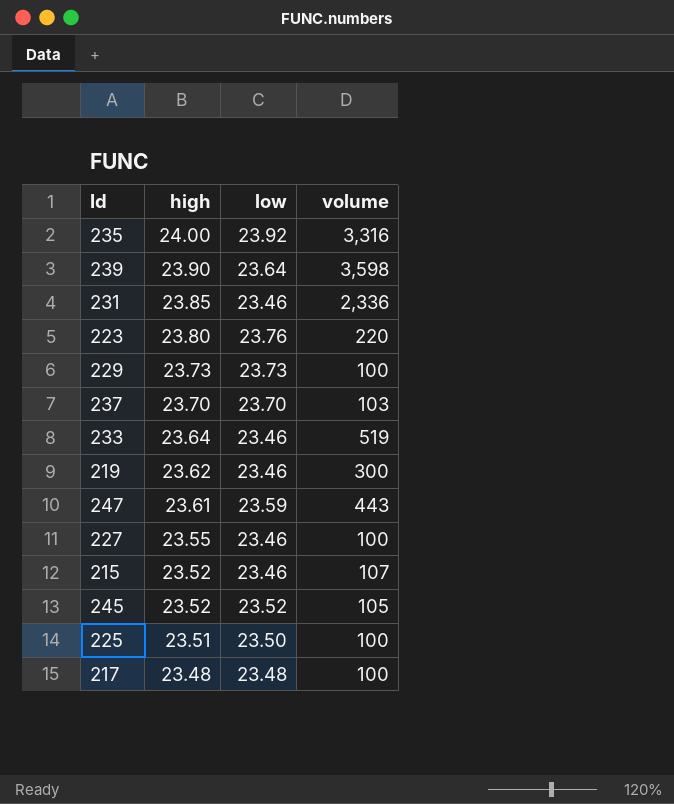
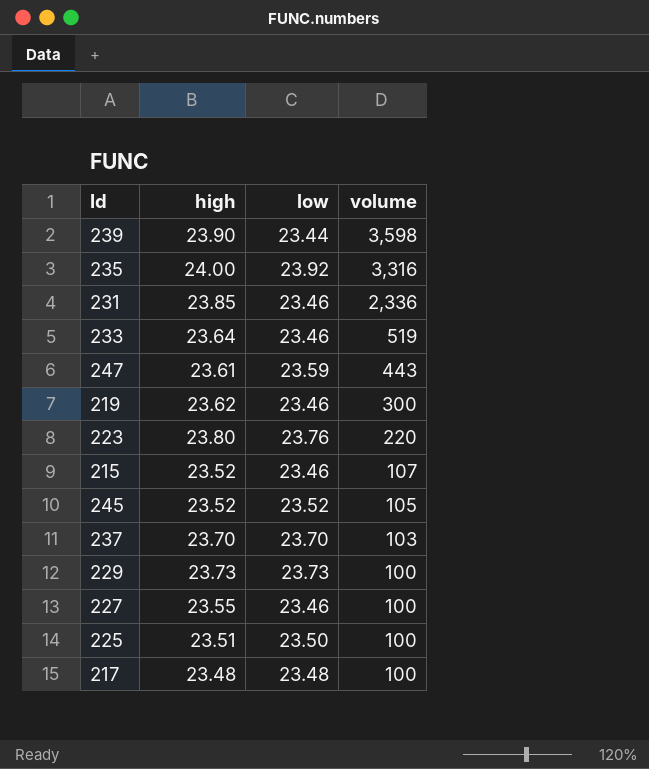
row order: high descending -> volume descending
239 | low: 23.64 -> 23.44

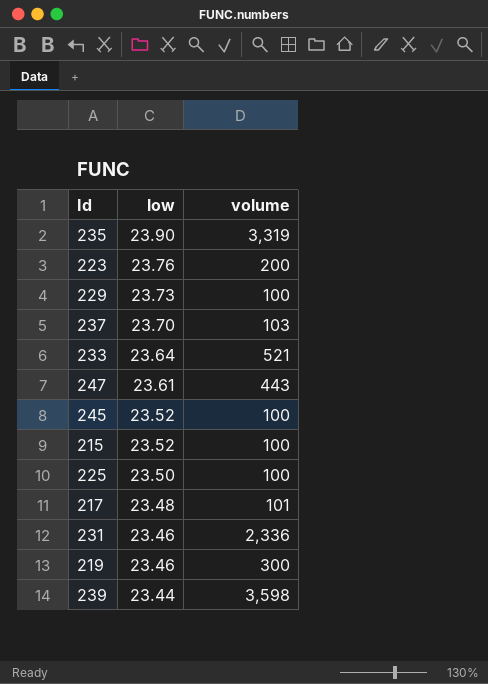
row order: volume descending -> low descending
column high | position: 2 -> none
row 227: 23.55 | 23.46 | 100 -> none
235 | low: 23.92 -> 23.90
235 | volume: 3,316 -> 3,319
223 | volume: 220 -> 200
233 | low: 23.46 -> 23.64
233 | volume: 519 -> 521
247 | low: 23.59 -> 23.61
245 | volume: 105 -> 100
215 | low: 23.46 -> 23.52
215 | volume: 107 -> 100
217 | volume: 100 -> 101

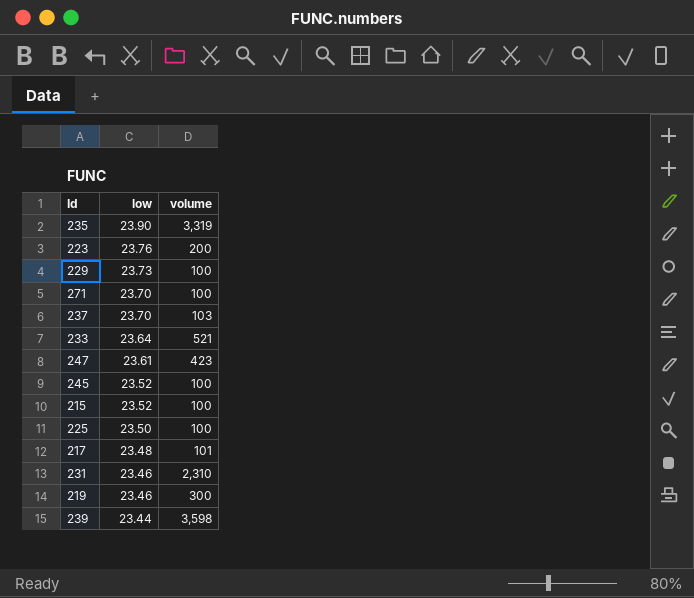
row 271: none -> 23.70 | 100
247 | volume: 443 -> 423
231 | volume: 2,336 -> 2,310

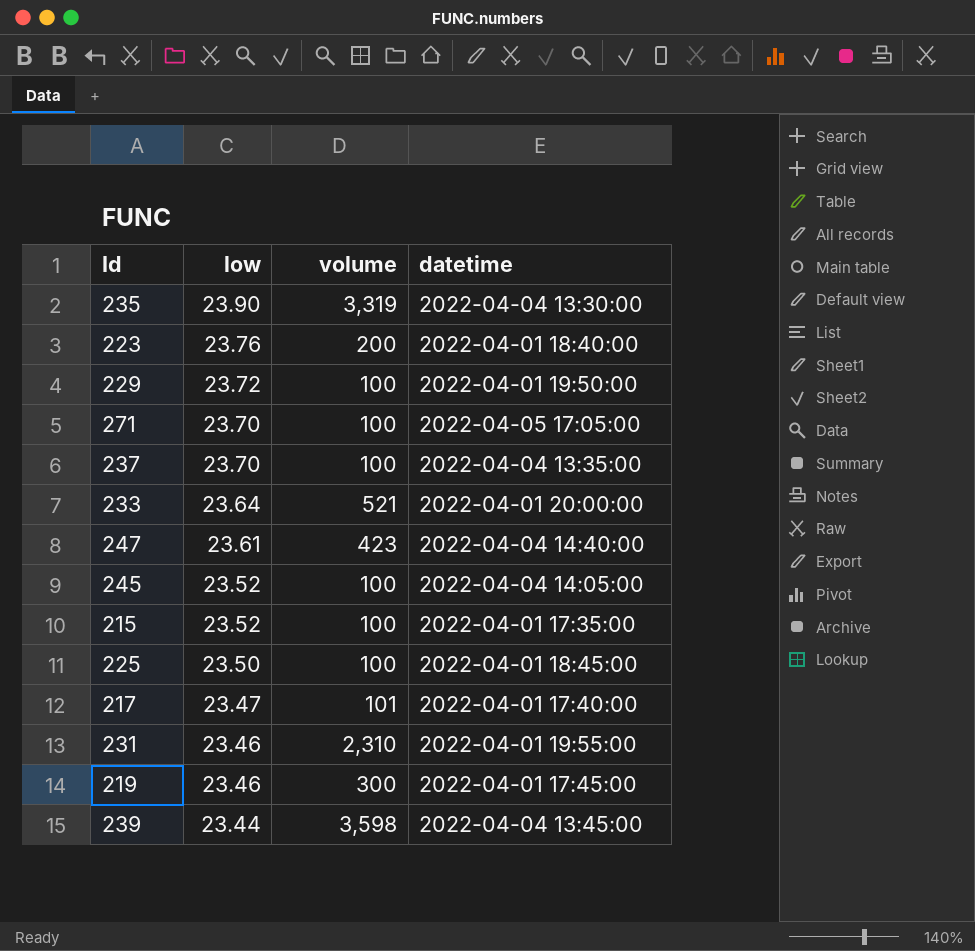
column datetime | position: none -> 4
229 | low: 23.73 -> 23.72
237 | volume: 103 -> 100
217 | low: 23.48 -> 23.47

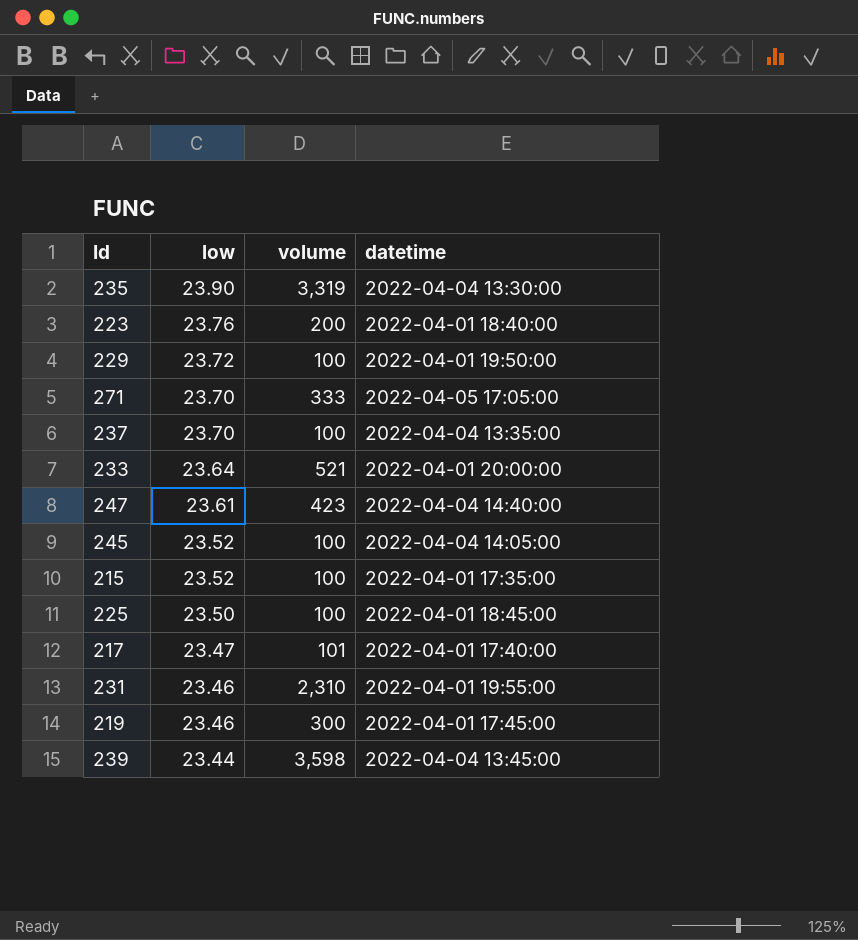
271 | volume: 100 -> 333

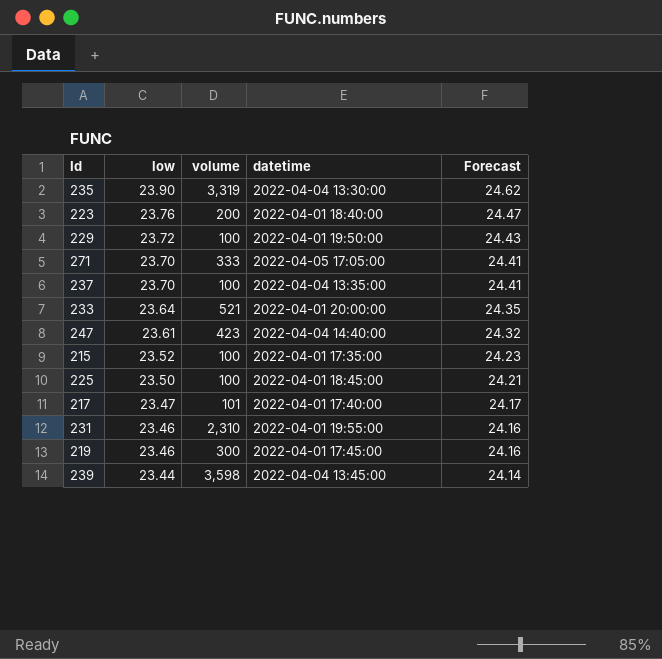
column Forecast | formula: none -> [low] * 1.03
row 245: 23.52 | 100 | 2022-04-04 14:05:00 -> none

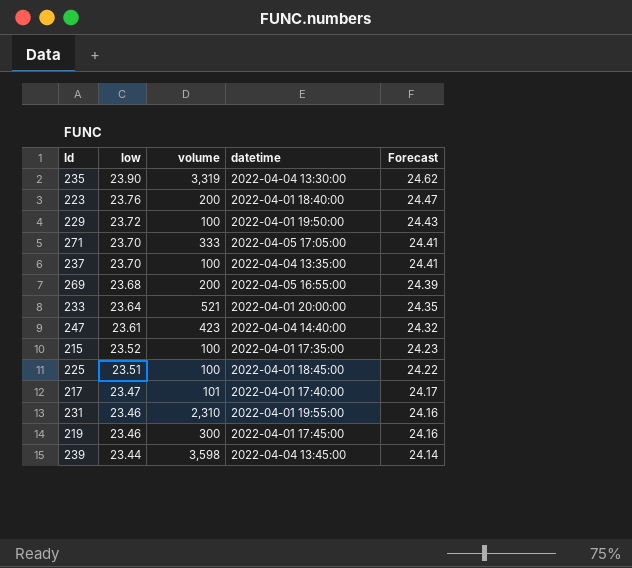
row 269: none -> 23.68 | 200 | 2022-04-05 16:55:00 | 24.39
225 | low: 23.50 -> 23.51
225 | Forecast: 24.21 -> 24.22

